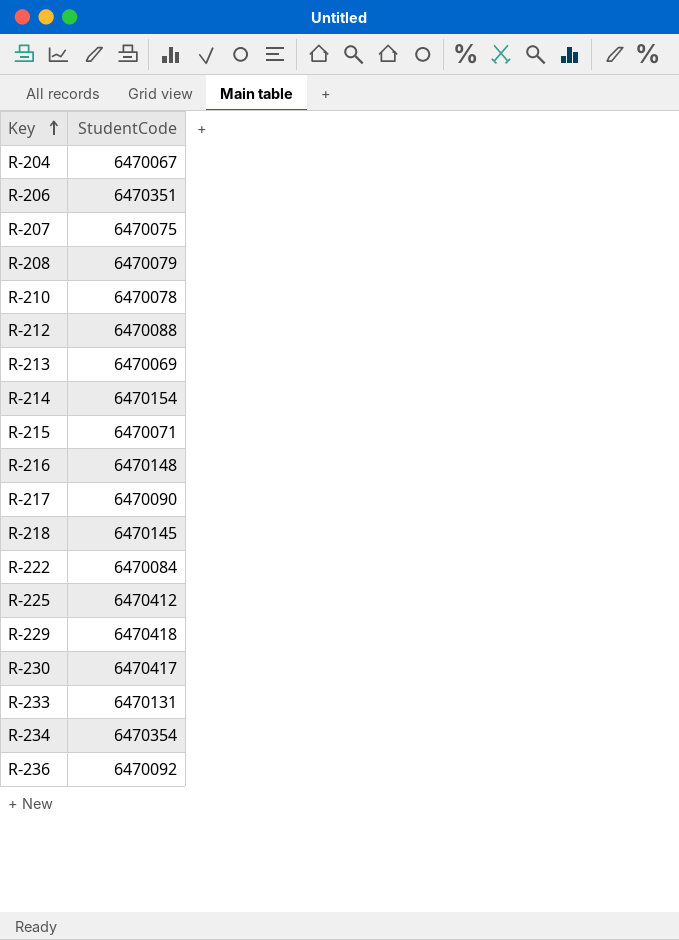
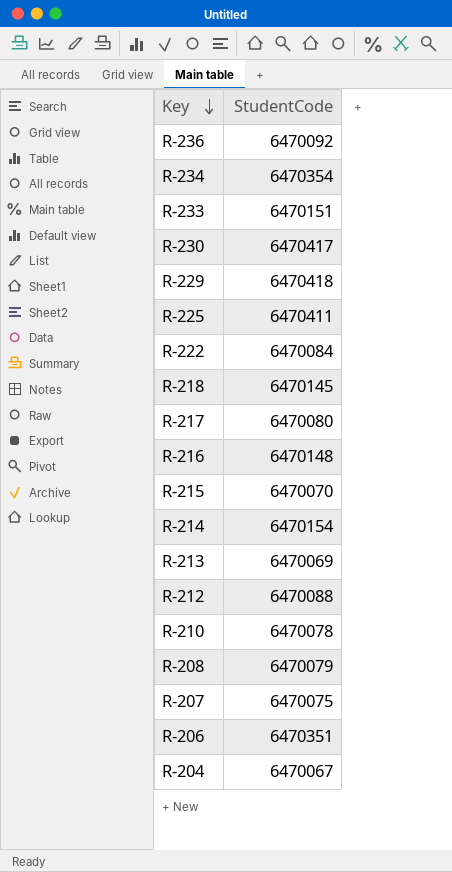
row order: Key ascending -> Key descending
R-233 | StudentCode: 6470131 -> 6470151
R-225 | StudentCode: 6470412 -> 6470411
R-217 | StudentCode: 6470090 -> 6470080
R-215 | StudentCode: 6470071 -> 6470070

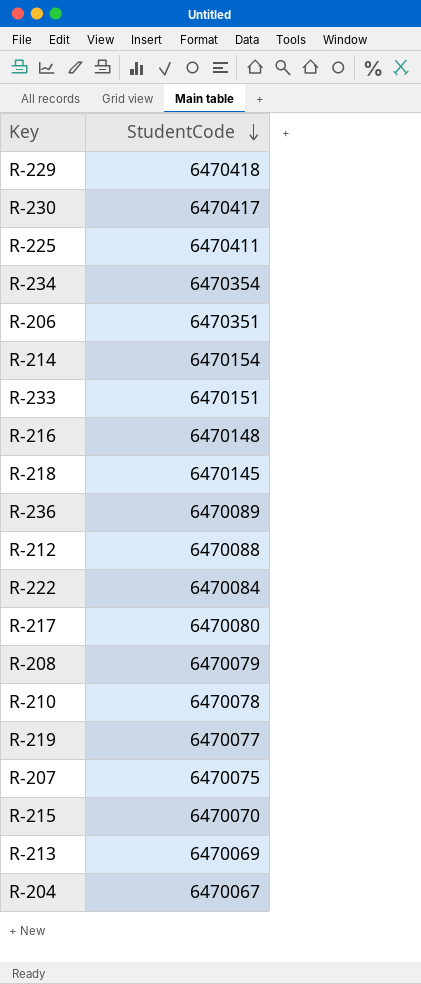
row order: Key descending -> StudentCode descending
R-236 | StudentCode: 6470092 -> 6470089
row R-219: none -> 6470077

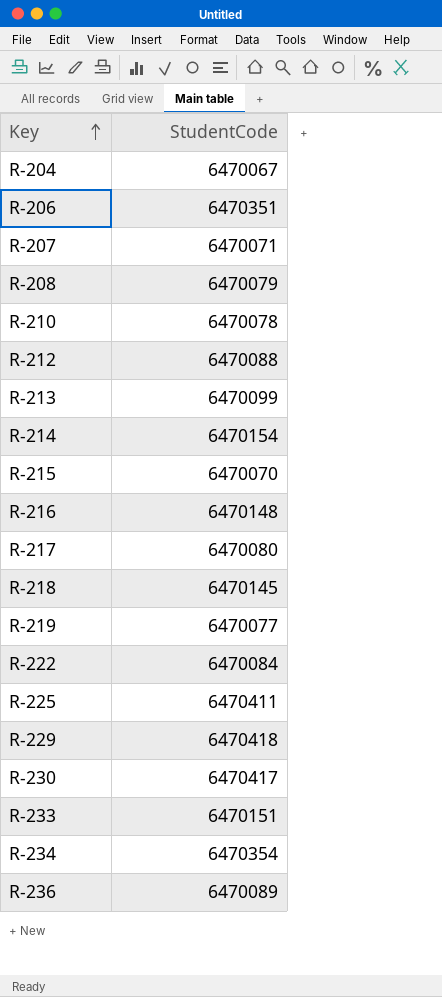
row order: StudentCode descending -> Key ascending
R-207 | StudentCode: 6470075 -> 6470071
R-213 | StudentCode: 6470069 -> 6470099

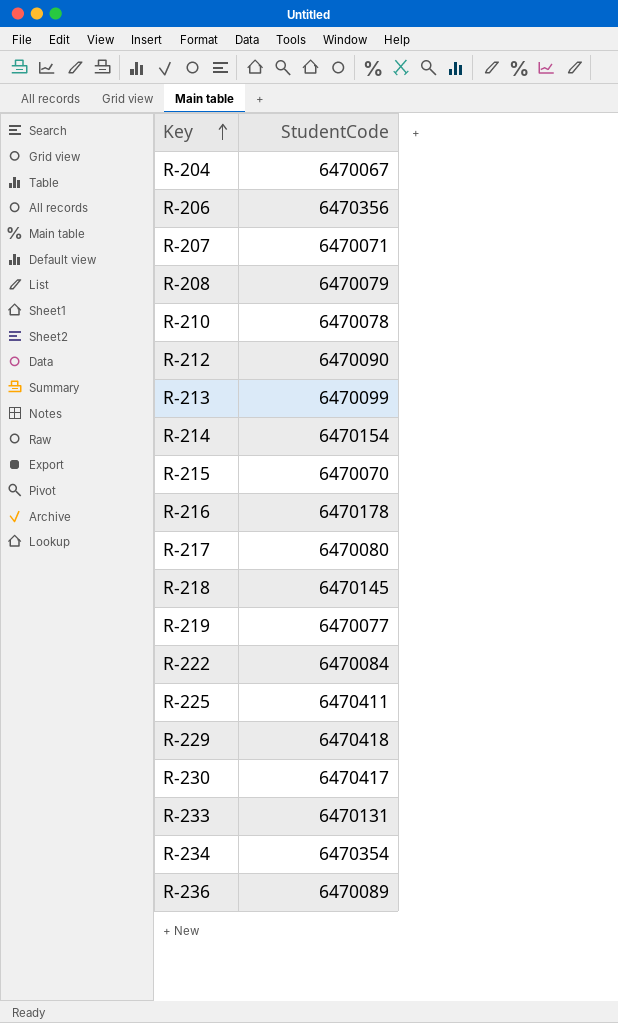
R-206 | StudentCode: 6470351 -> 6470356
R-212 | StudentCode: 6470088 -> 6470090
R-216 | StudentCode: 6470148 -> 6470178
R-233 | StudentCode: 6470151 -> 6470131

